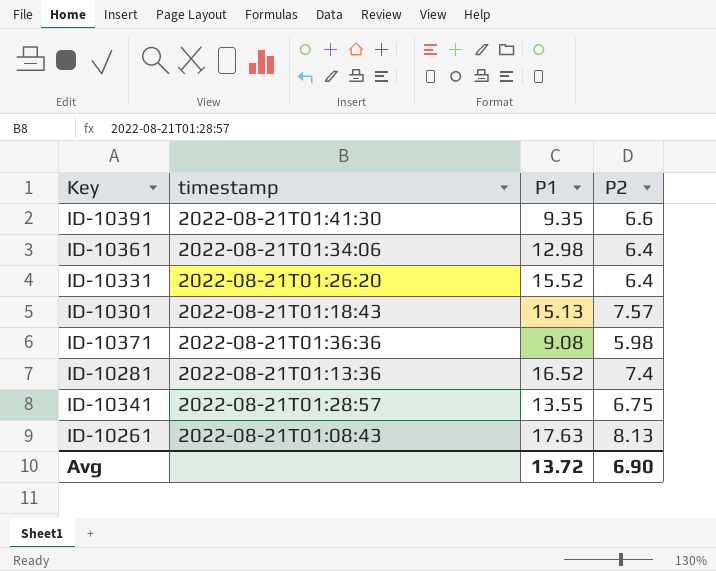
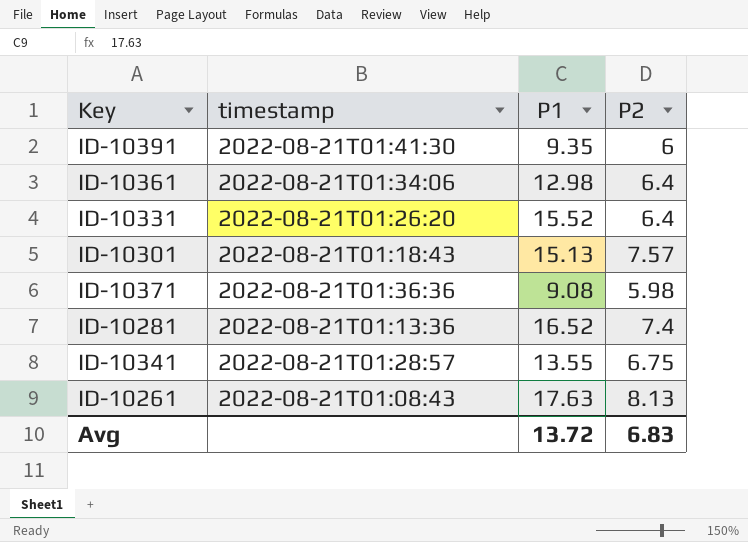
ID-10391 | P2: 6.6 -> 6
Avg | P2: 6.90 -> 6.83

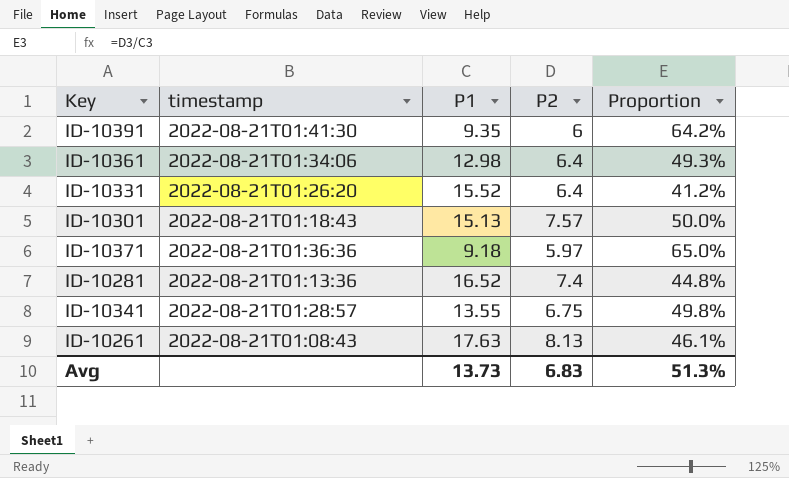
column Proportion | formula: none -> [P2] / [P1]
ID-10371 | P1: 9.08 -> 9.18
ID-10371 | P2: 5.98 -> 5.97
Avg | P1: 13.72 -> 13.73

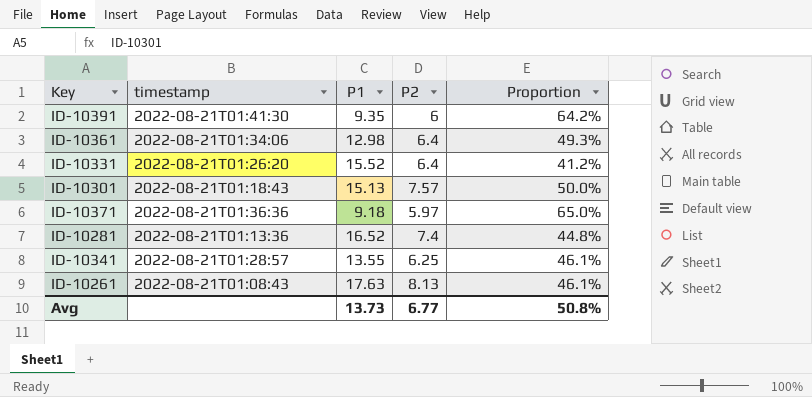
ID-10341 | P2: 6.75 -> 6.25
ID-10341 | Proportion: 49.8% -> 46.1%
Avg | P2: 6.83 -> 6.77
Avg | Proportion: 51.3% -> 50.8%

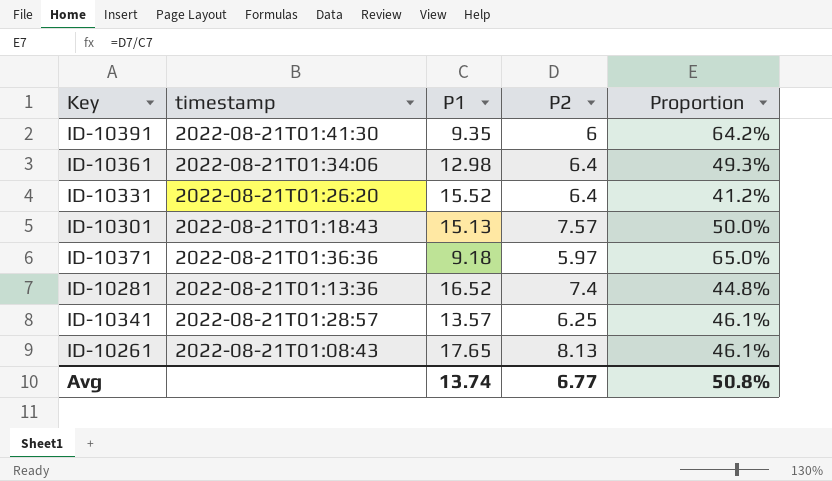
ID-10341 | P1: 13.55 -> 13.57
ID-10261 | P1: 17.63 -> 17.65
Avg | P1: 13.73 -> 13.74

